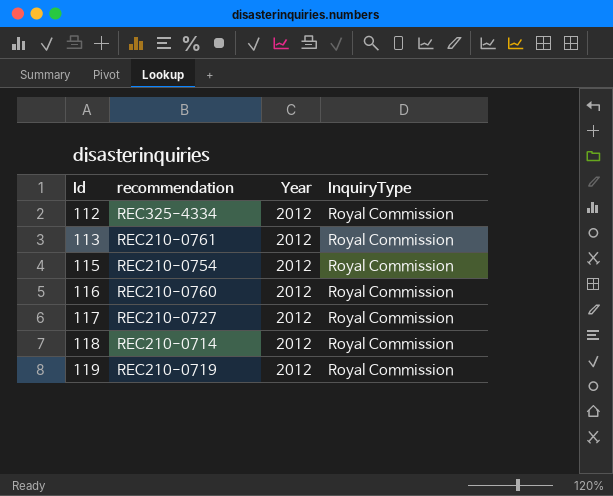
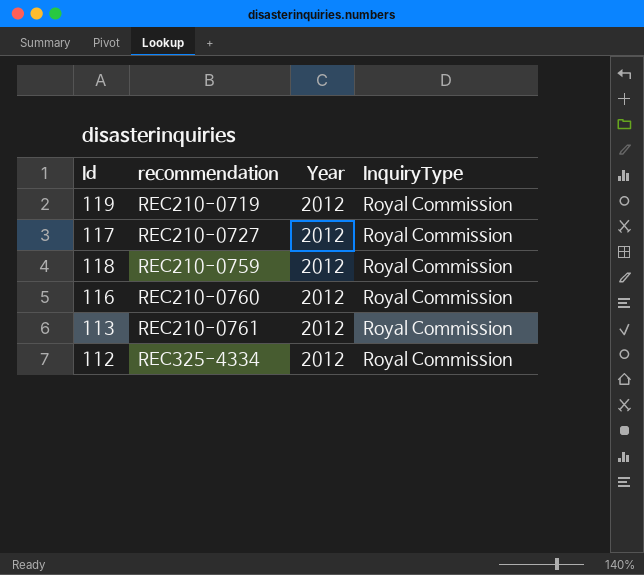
row order: Id ascending -> recommendation ascending
row 115: REC210-0754 | 2012 | Royal Commission -> none
118 | recommendation: REC210-0714 -> REC210-0759

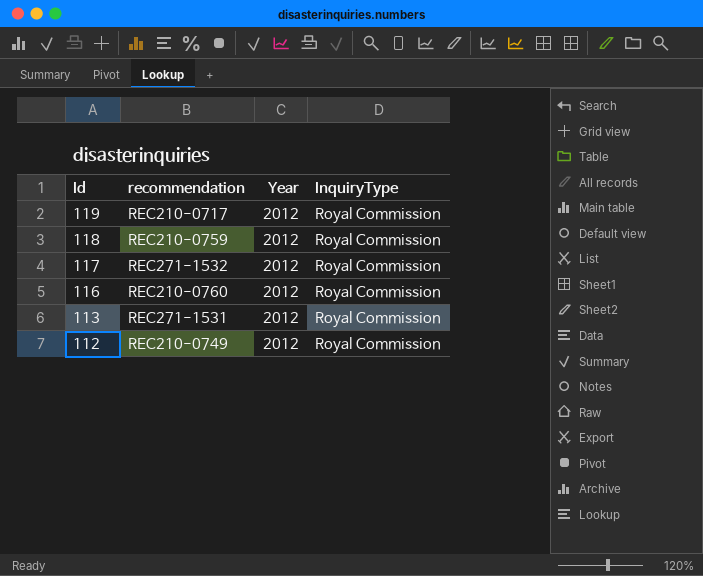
row order: recommendation ascending -> Id descending
119 | recommendation: REC210-0719 -> REC210-0717
117 | recommendation: REC210-0727 -> REC271-1532
113 | recommendation: REC210-0761 -> REC271-1531
112 | recommendation: REC325-4334 -> REC210-0749

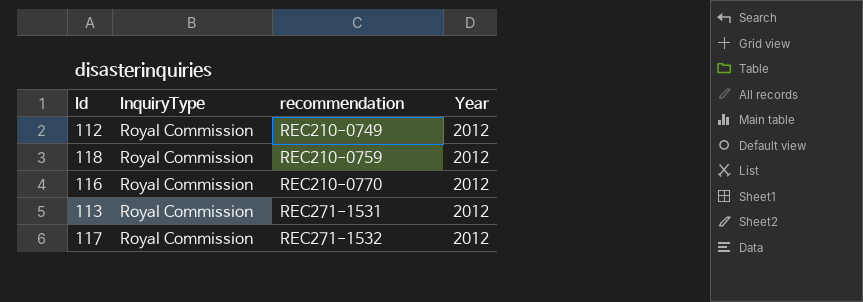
row order: Id descending -> recommendation ascending
column InquiryType | position: 4 -> 2
row 119: REC210-0717 | 2012 | Royal Commission -> none
116 | recommendation: REC210-0760 -> REC210-0770

